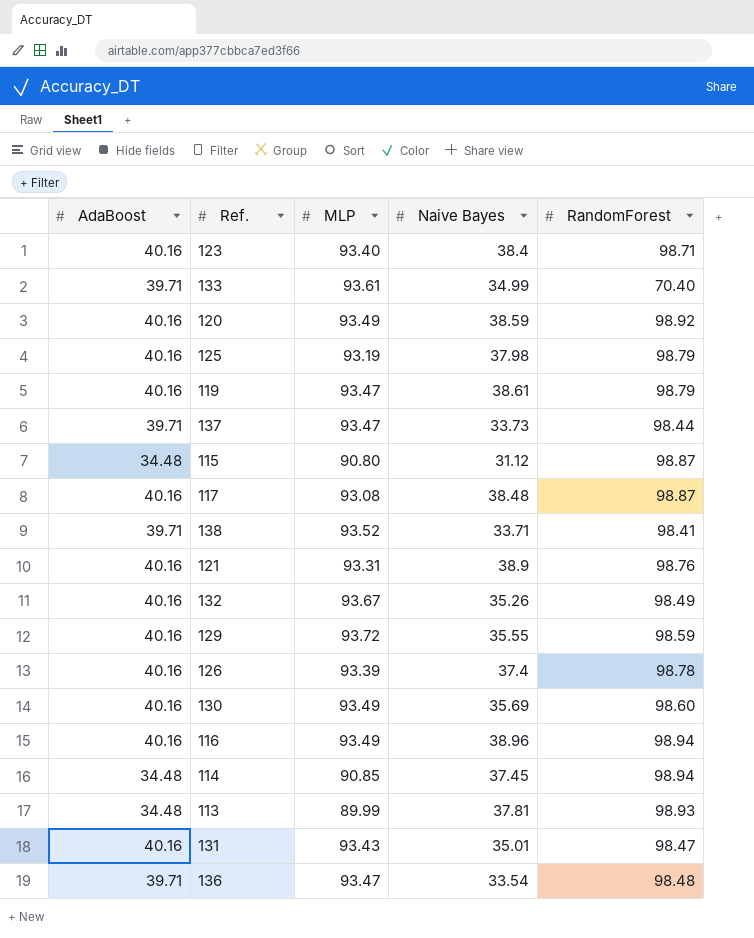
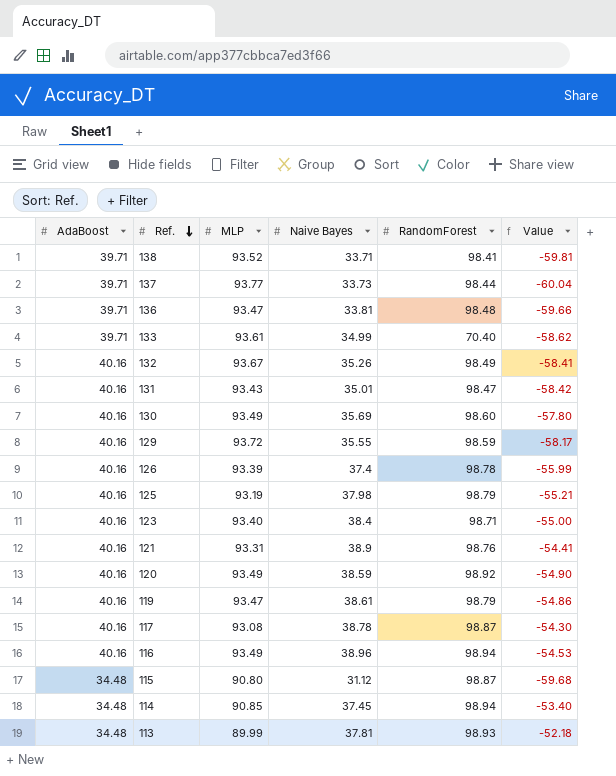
row order: none -> Ref. descending
column Value | formula: none -> [Naive Bayes] - [MLP]
137 | MLP: 93.47 -> 93.77
136 | Naive Bayes: 33.54 -> 33.81
117 | Naive Bayes: 38.48 -> 38.78

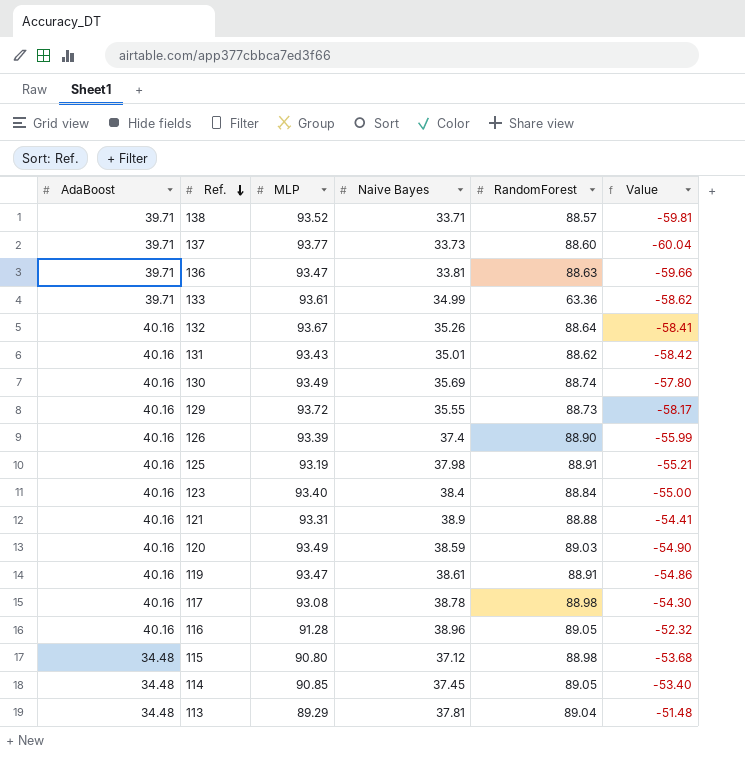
138 | RandomForest: 98.41 -> 88.57
137 | RandomForest: 98.44 -> 88.60
136 | RandomForest: 98.48 -> 88.63
133 | RandomForest: 70.40 -> 63.36
132 | RandomForest: 98.49 -> 88.64
131 | RandomForest: 98.47 -> 88.62
130 | RandomForest: 98.60 -> 88.74
129 | RandomForest: 98.59 -> 88.73
126 | RandomForest: 98.78 -> 88.90
125 | RandomForest: 98.79 -> 88.91
123 | RandomForest: 98.71 -> 88.84
121 | RandomForest: 98.76 -> 88.88
120 | RandomForest: 98.92 -> 89.03
119 | RandomForest: 98.79 -> 88.91
117 | RandomForest: 98.87 -> 88.98
116 | MLP: 93.49 -> 91.28
116 | RandomForest: 98.94 -> 89.05
116 | Value: -54.53 -> -52.32
115 | Naive Bayes: 31.12 -> 37.12
115 | RandomForest: 98.87 -> 88.98
115 | Value: -59.68 -> -53.68
114 | RandomForest: 98.94 -> 89.05
113 | MLP: 89.99 -> 89.29
113 | RandomForest: 98.93 -> 89.04
113 | Value: -52.18 -> -51.48

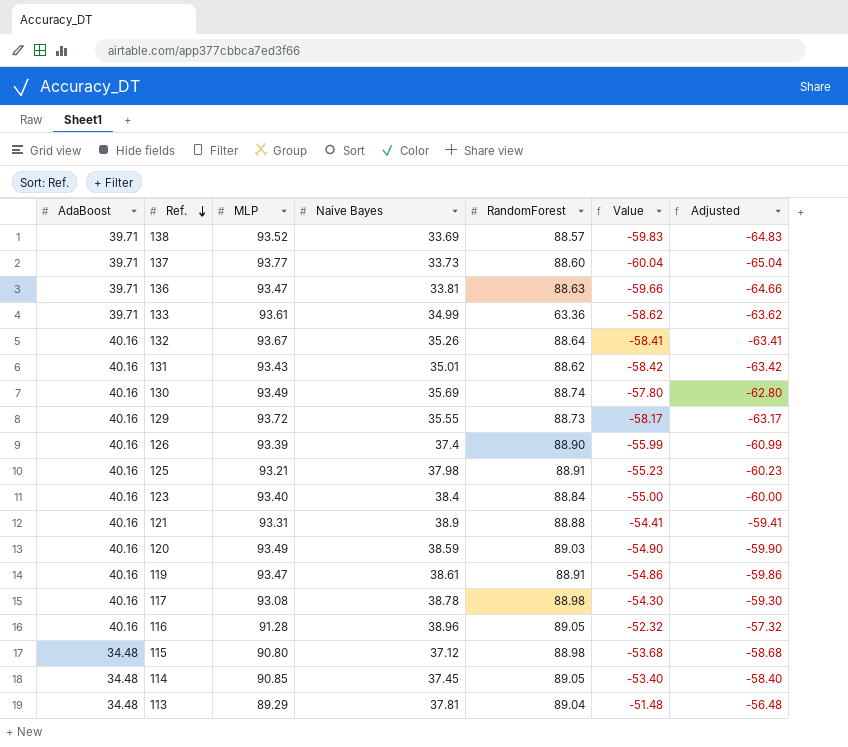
column Adjusted | formula: none -> [Value] - 5
138 | Naive Bayes: 33.71 -> 33.69
138 | Value: -59.81 -> -59.83
125 | MLP: 93.19 -> 93.21
125 | Value: -55.21 -> -55.23

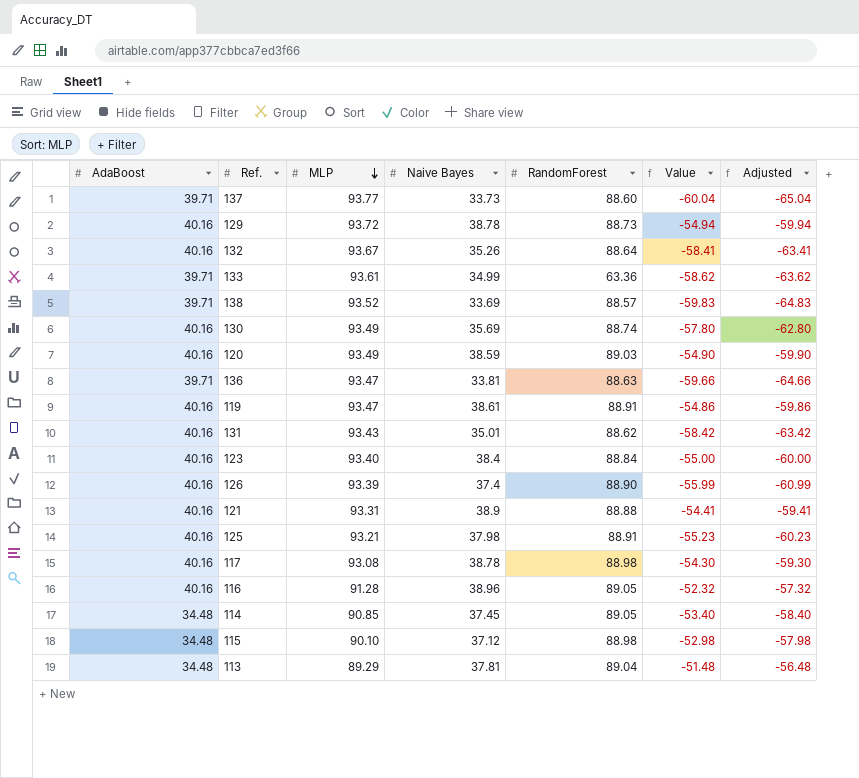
row order: Ref. descending -> MLP descending
129 | Naive Bayes: 35.55 -> 38.78
129 | Value: -58.17 -> -54.94
129 | Adjusted: -63.17 -> -59.94
115 | MLP: 90.80 -> 90.10
115 | Value: -53.68 -> -52.98
115 | Adjusted: -58.68 -> -57.98

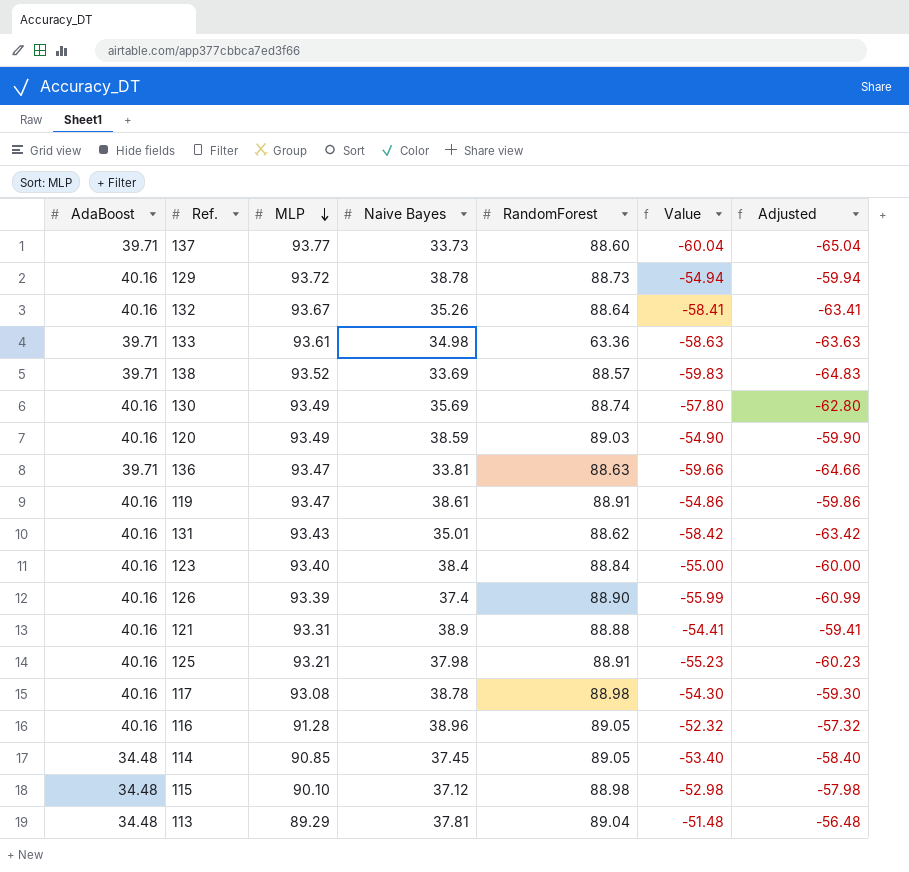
133 | Naive Bayes: 34.99 -> 34.98
133 | Value: -58.62 -> -58.63
133 | Adjusted: -63.62 -> -63.63

